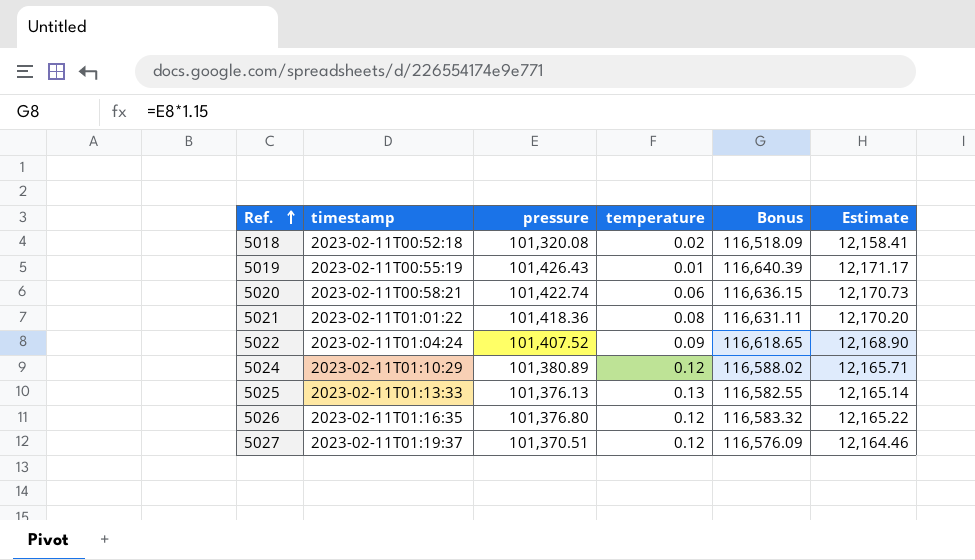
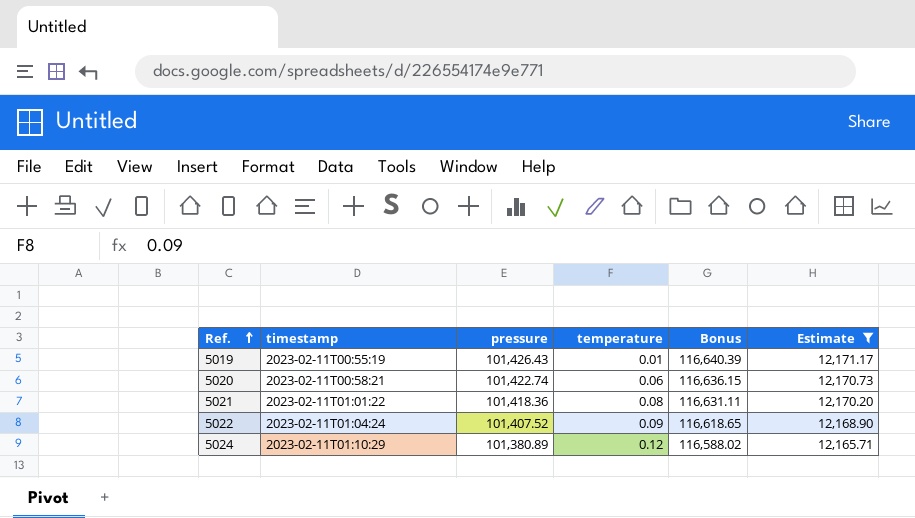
filter: none -> Estimate >= 12,165.71

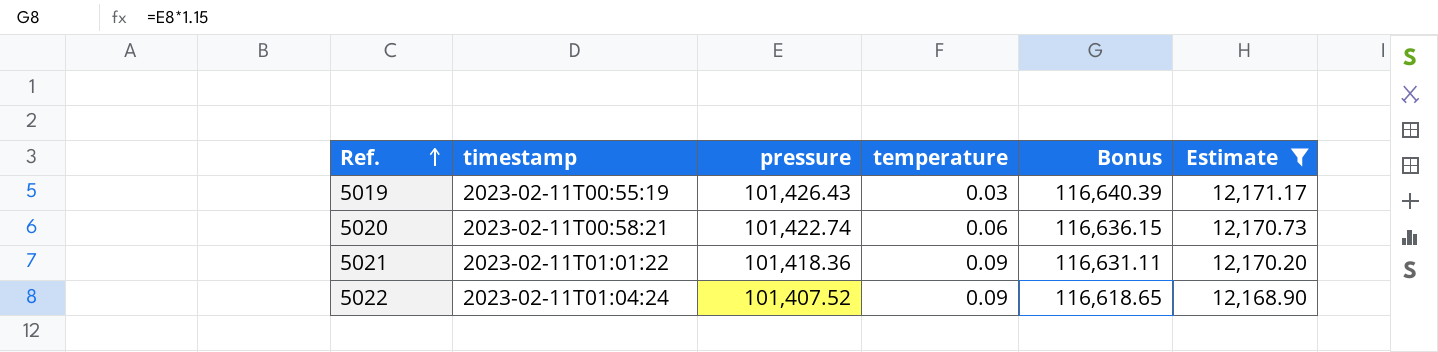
row 5024: 2023-02-11T01:10:29 | 101,380.89 | 0.12 | 116,588.02 | 12,165.71 -> none
5019 | temperature: 0.01 -> 0.03
5021 | temperature: 0.08 -> 0.09

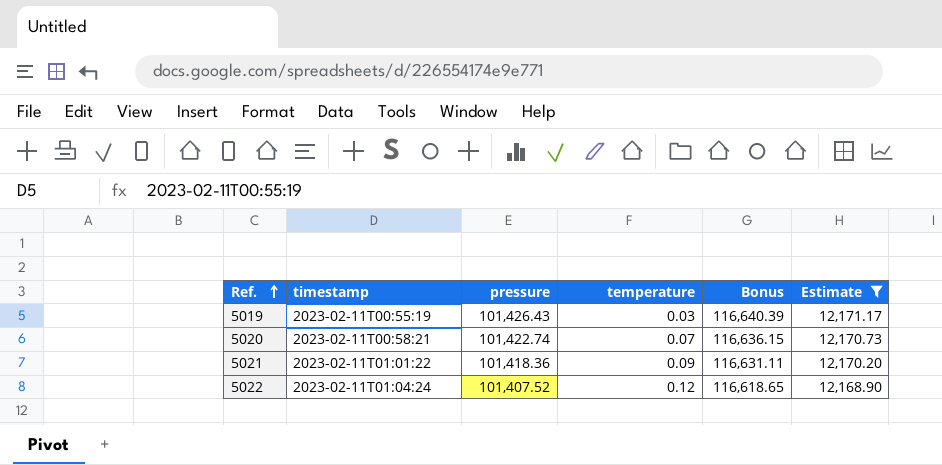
5020 | temperature: 0.06 -> 0.07
5022 | temperature: 0.09 -> 0.12

